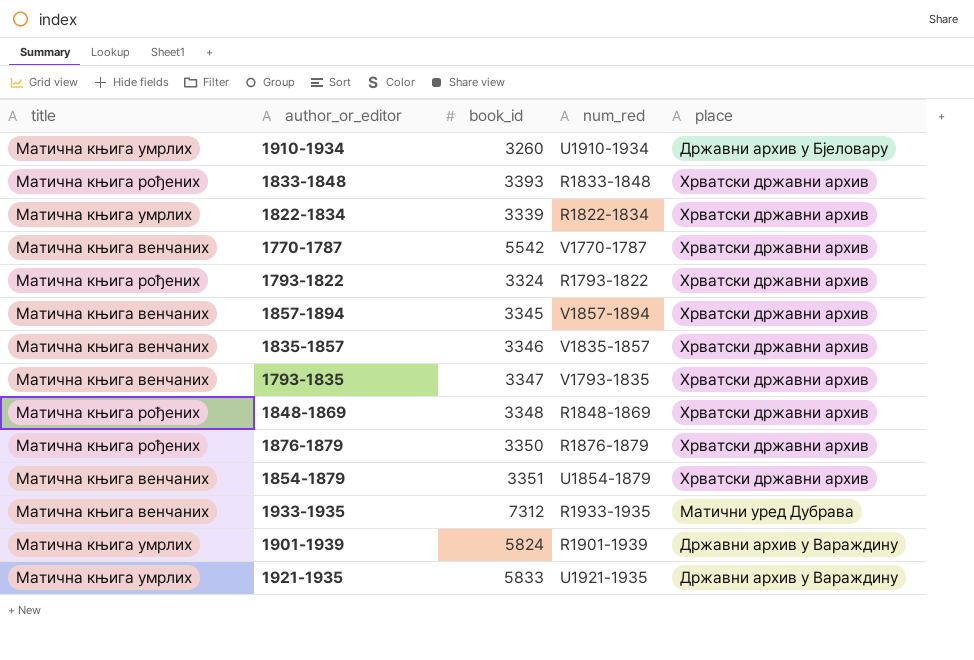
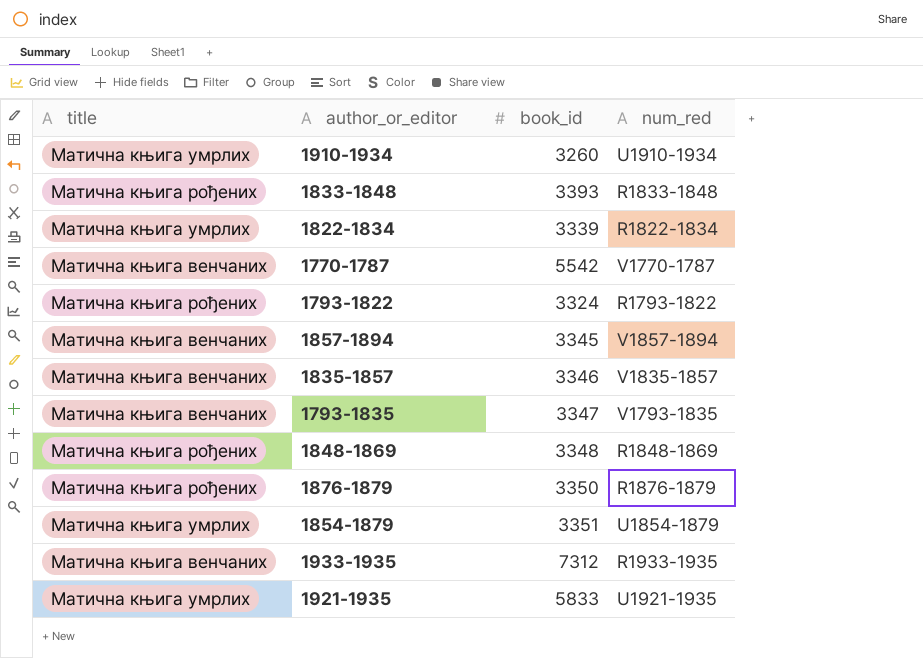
column place | position: 5 -> none
row 1901-1939: Матична књига умрлих | 5824 | R1901-1939 | Државни архив у Вараждину -> none
1854-1879 | title: Матична књига венчаних -> Матична књига умрлих

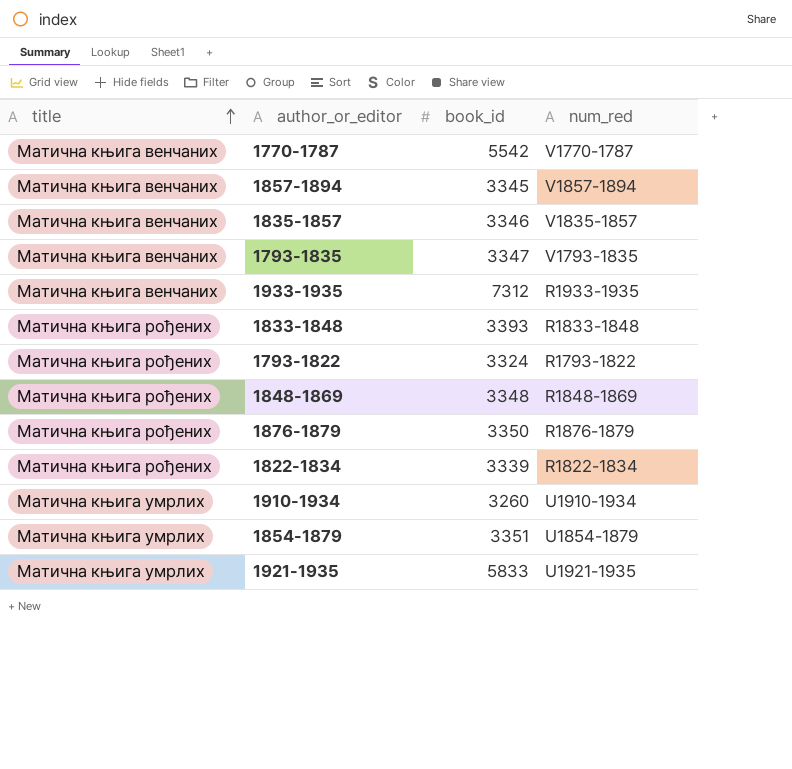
row order: none -> title ascending
1822-1834 | title: Матична књига умрлих -> Матична књига рођених

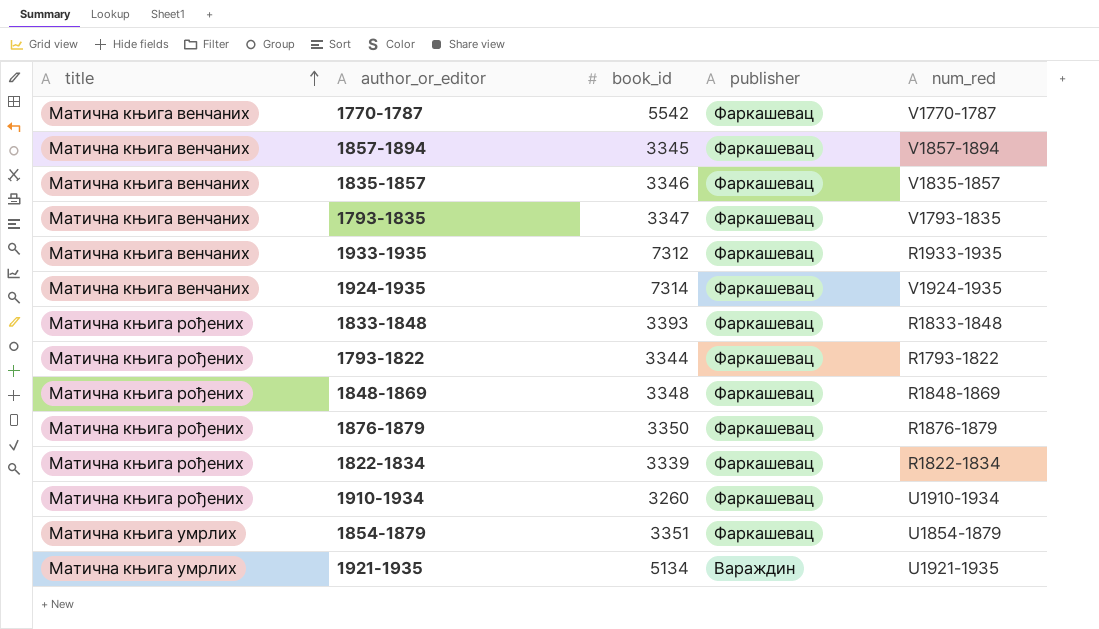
column publisher | position: none -> 4
row 1924-1935: none -> Матична књига венчаних | 7314 | Фаркашевац | V1924-1935
1793-1822 | book_id: 3324 -> 3344
1910-1934 | title: Матична књига умрлих -> Матична књига рођених
1921-1935 | book_id: 5833 -> 5134

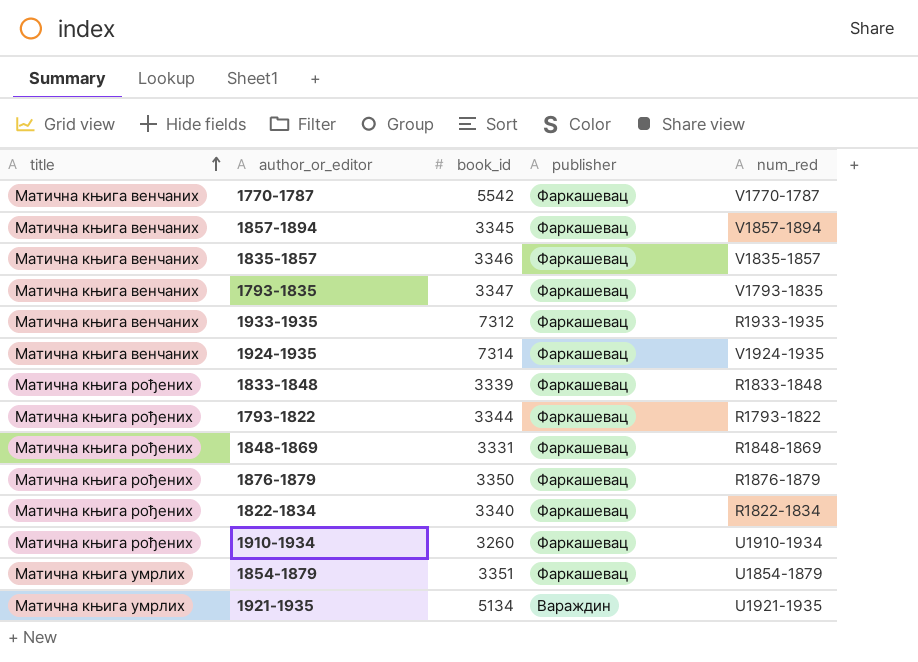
1833-1848 | book_id: 3393 -> 3339
1848-1869 | book_id: 3348 -> 3331
1822-1834 | book_id: 3339 -> 3340

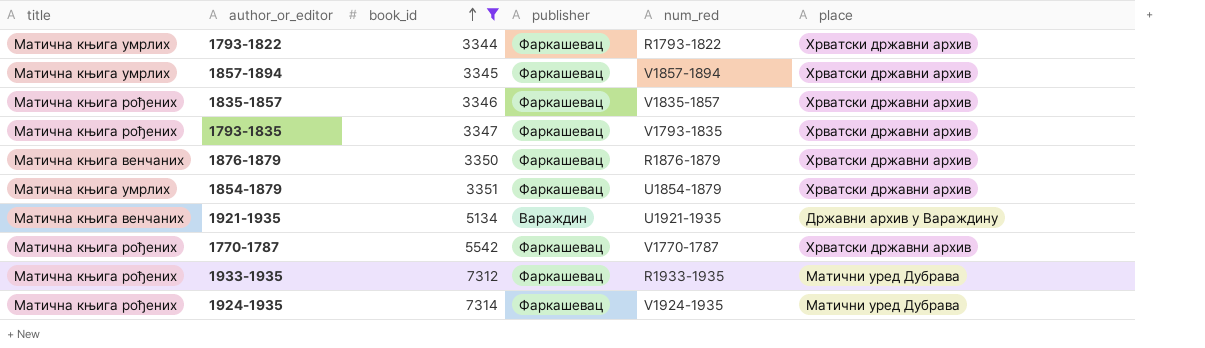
filter: none -> book_id >= 3344
row order: title ascending -> book_id ascending
column place | position: none -> 6
1793-1822 | title: Матична књига рођених -> Матична књига умрлих
1857-1894 | title: Матична књига венчаних -> Матична књига умрлих
1835-1857 | title: Матична књига венчаних -> Матична књига рођених
1793-1835 | title: Матична књига венчаних -> Матична књига рођених
1876-1879 | title: Матична књига рођених -> Матична књига венчаних
1921-1935 | title: Матична књига умрлих -> Матична књига венчаних
1770-1787 | title: Матична књига венчаних -> Матична књига рођених
1933-1935 | title: Матична књига венчаних -> Матична књига рођених
1924-1935 | title: Матична књига венчаних -> Матична књига рођених

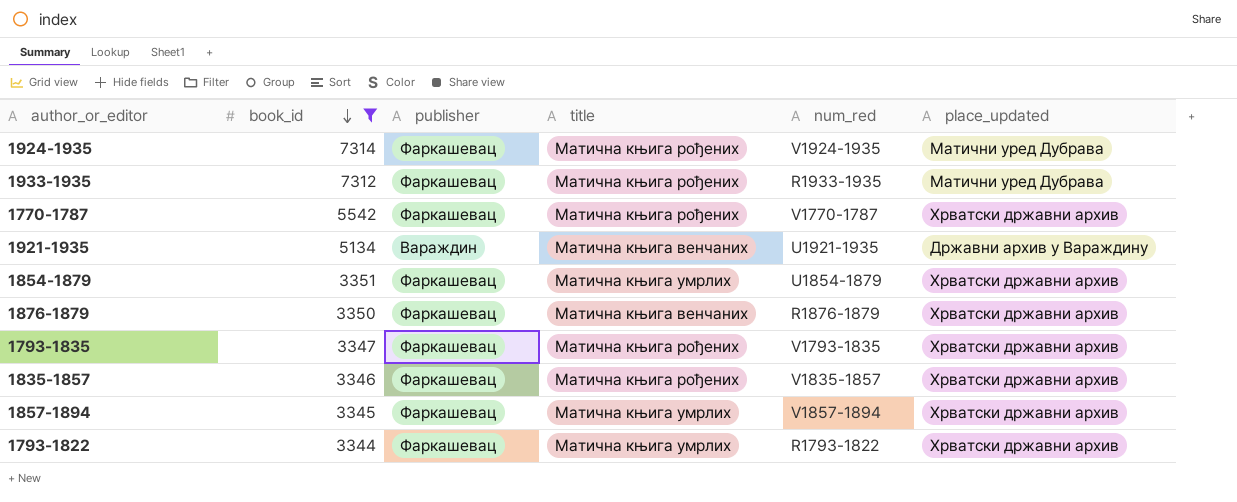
row order: book_id ascending -> book_id descending
column title | position: 1 -> 4
column name: place -> place_updated

